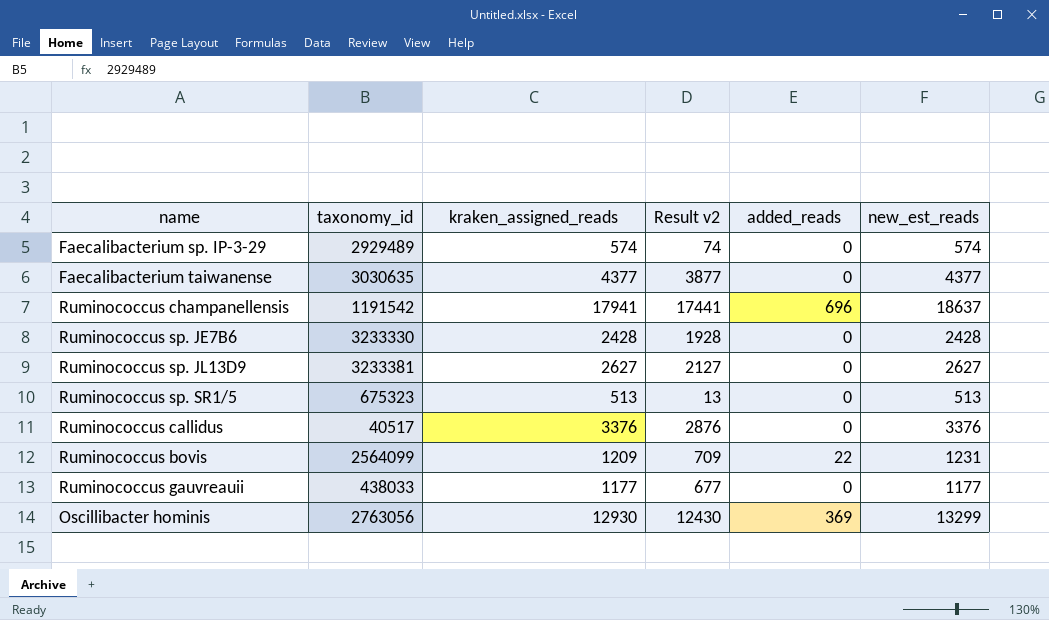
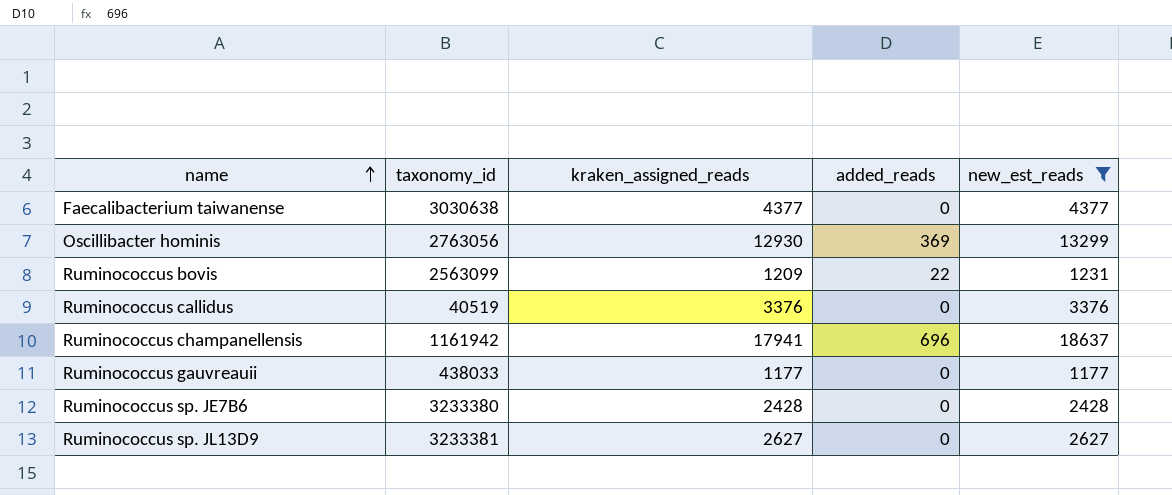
filter: none -> new_est_reads >= 1177
row order: none -> name ascending
column Result v2 | formula: [kraken_assigned_reads] - 500 -> none
Faecalibacterium taiwanense | taxonomy_id: 3030635 -> 3030638
Ruminococcus bovis | taxonomy_id: 2564099 -> 2563099
Ruminococcus callidus | taxonomy_id: 40517 -> 40519
Ruminococcus champanellensis | taxonomy_id: 1191542 -> 1161942
Ruminococcus sp. JE7B6 | taxonomy_id: 3233330 -> 3233380

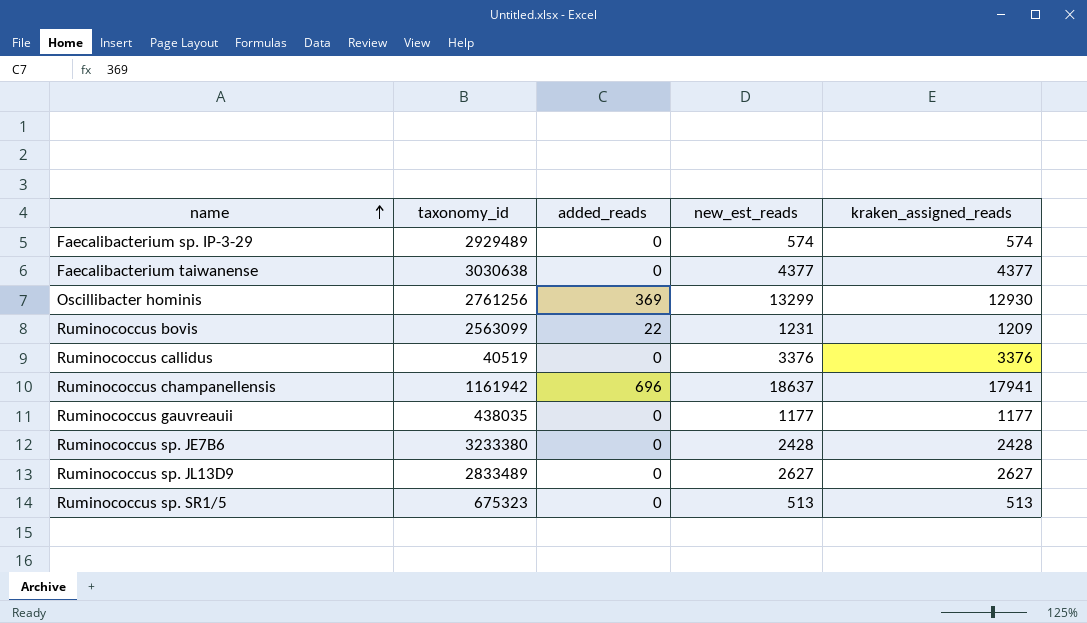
filter: new_est_reads >= 1177 -> none
column kraken_assigned_reads | position: 3 -> 5
Oscillibacter hominis | taxonomy_id: 2763056 -> 2761256
Ruminococcus gauvreauii | taxonomy_id: 438033 -> 438035
Ruminococcus sp. JL13D9 | taxonomy_id: 3233381 -> 2833489

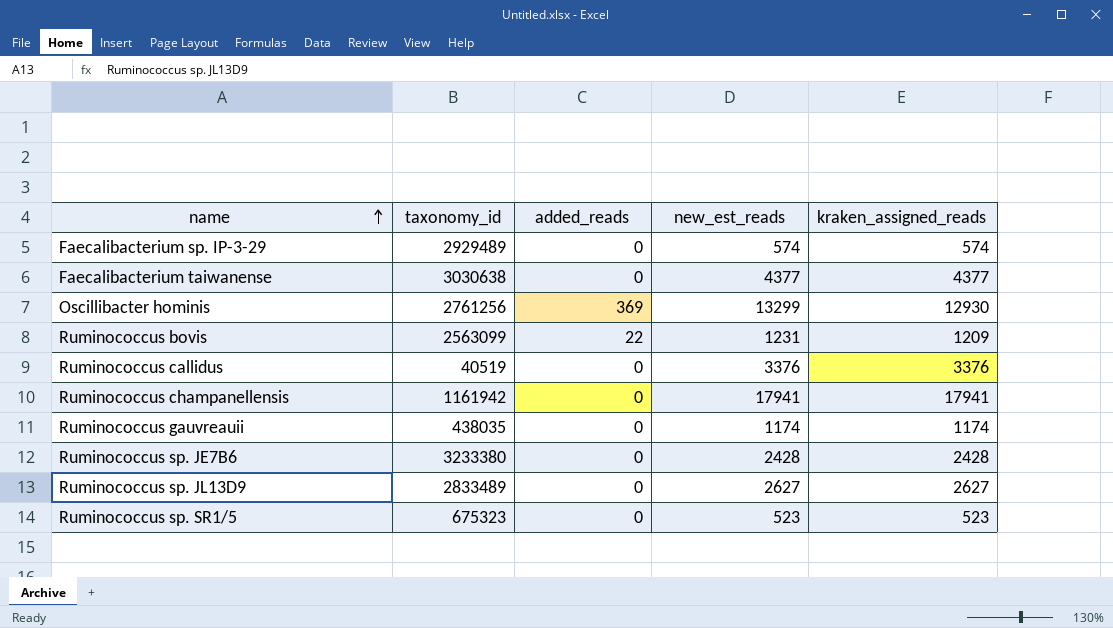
Ruminococcus champanellensis | added_reads: 696 -> 0
Ruminococcus champanellensis | new_est_reads: 18637 -> 17941
Ruminococcus gauvreauii | new_est_reads: 1177 -> 1174
Ruminococcus gauvreauii | kraken_assigned_reads: 1177 -> 1174
Ruminococcus sp. SR1/5 | new_est_reads: 513 -> 523
Ruminococcus sp. SR1/5 | kraken_assigned_reads: 513 -> 523

